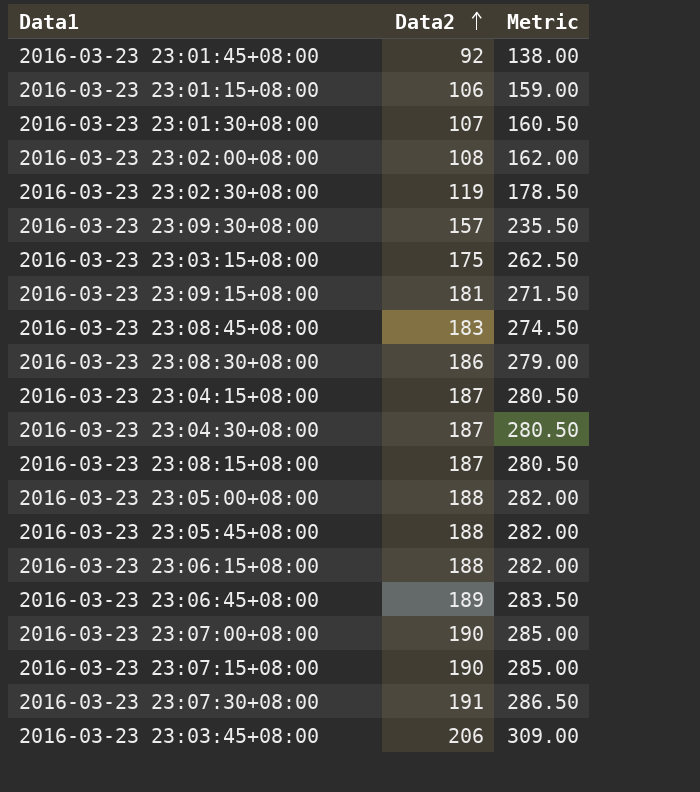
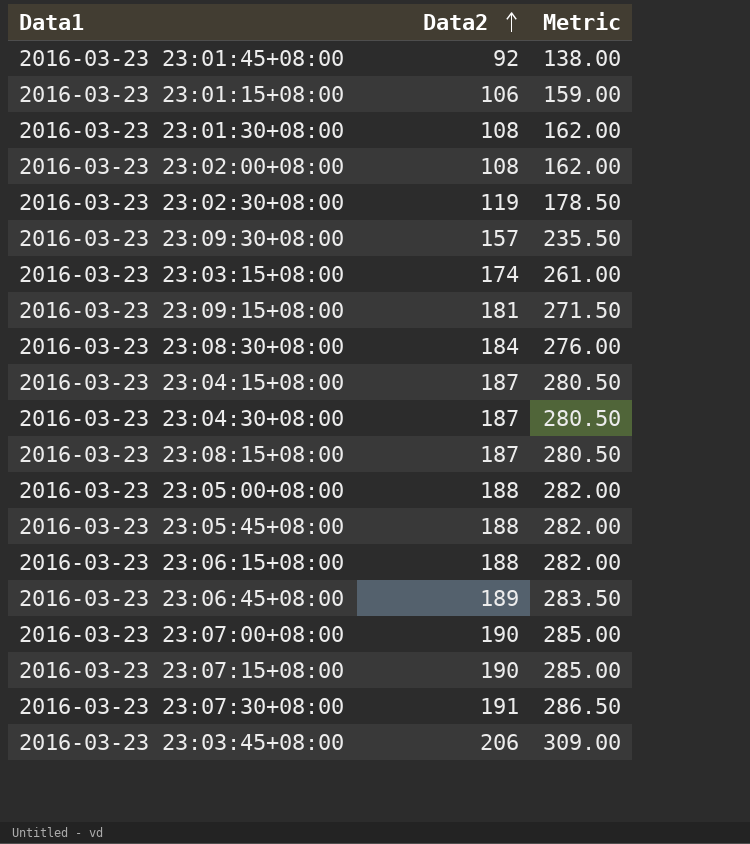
row 2016-03-23 23:08:45+08:00: 183 | 274.50 -> none
2016-03-23 23:01:30+08:00 | Data2: 107 -> 108
2016-03-23 23:01:30+08:00 | Metric: 160.50 -> 162.00
2016-03-23 23:03:15+08:00 | Data2: 175 -> 174
2016-03-23 23:03:15+08:00 | Metric: 262.50 -> 261.00
2016-03-23 23:08:30+08:00 | Data2: 186 -> 184
2016-03-23 23:08:30+08:00 | Metric: 279.00 -> 276.00

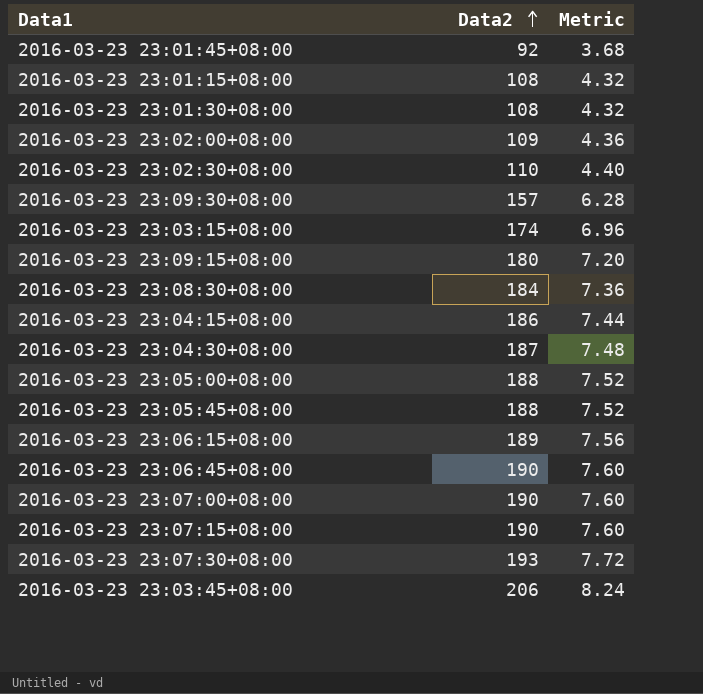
column Metric | formula: [Data2] * 1.5 -> [Data2] * 0.04
row 2016-03-23 23:08:15+08:00: 187 | 280.50 -> none
2016-03-23 23:01:15+08:00 | Data2: 106 -> 108
2016-03-23 23:02:00+08:00 | Data2: 108 -> 109
2016-03-23 23:02:30+08:00 | Data2: 119 -> 110
2016-03-23 23:09:15+08:00 | Data2: 181 -> 180
2016-03-23 23:04:15+08:00 | Data2: 187 -> 186
2016-03-23 23:06:15+08:00 | Data2: 188 -> 189
2016-03-23 23:06:45+08:00 | Data2: 189 -> 190
2016-03-23 23:07:30+08:00 | Data2: 191 -> 193

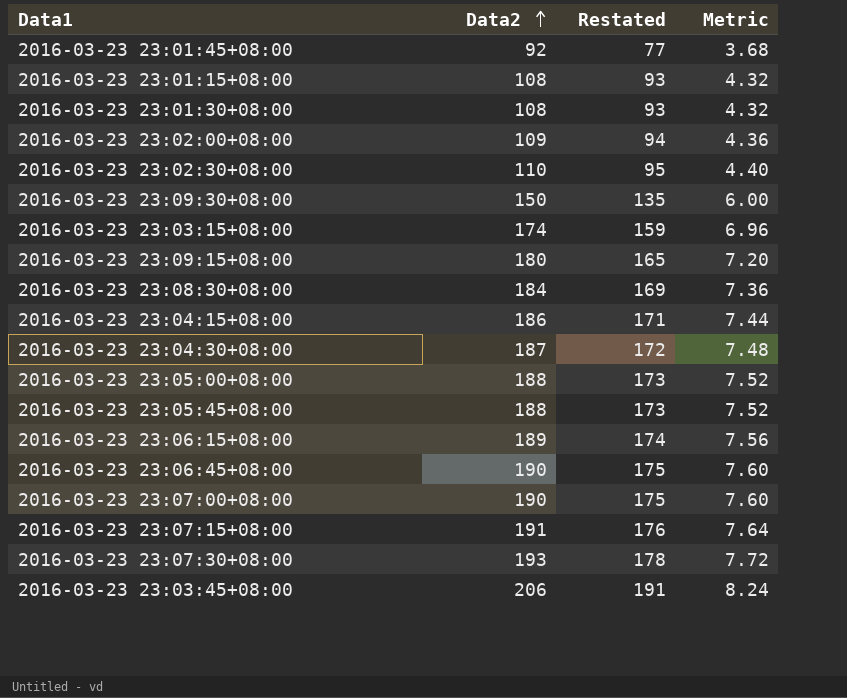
column Restated | formula: none -> [Data2] - 15
2016-03-23 23:09:30+08:00 | Data2: 157 -> 150
2016-03-23 23:09:30+08:00 | Metric: 6.28 -> 6.00
2016-03-23 23:07:15+08:00 | Data2: 190 -> 191
2016-03-23 23:07:15+08:00 | Metric: 7.60 -> 7.64

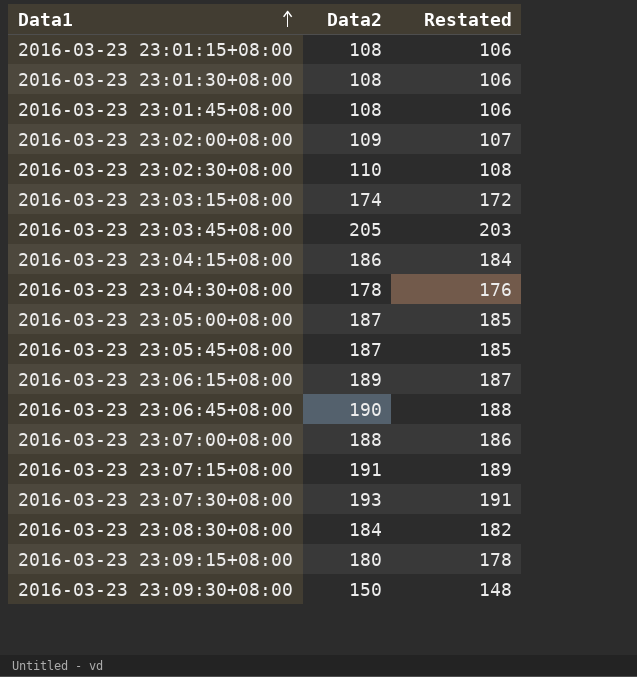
row order: Data2 ascending -> Data1 ascending
column Metric | formula: [Data2] * 0.04 -> none
column Restated | formula: [Data2] - 15 -> [Data2] - 2
2016-03-23 23:01:45+08:00 | Data2: 92 -> 108
2016-03-23 23:03:45+08:00 | Data2: 206 -> 205
2016-03-23 23:04:30+08:00 | Data2: 187 -> 178
2016-03-23 23:05:00+08:00 | Data2: 188 -> 187
2016-03-23 23:05:45+08:00 | Data2: 188 -> 187
2016-03-23 23:07:00+08:00 | Data2: 190 -> 188

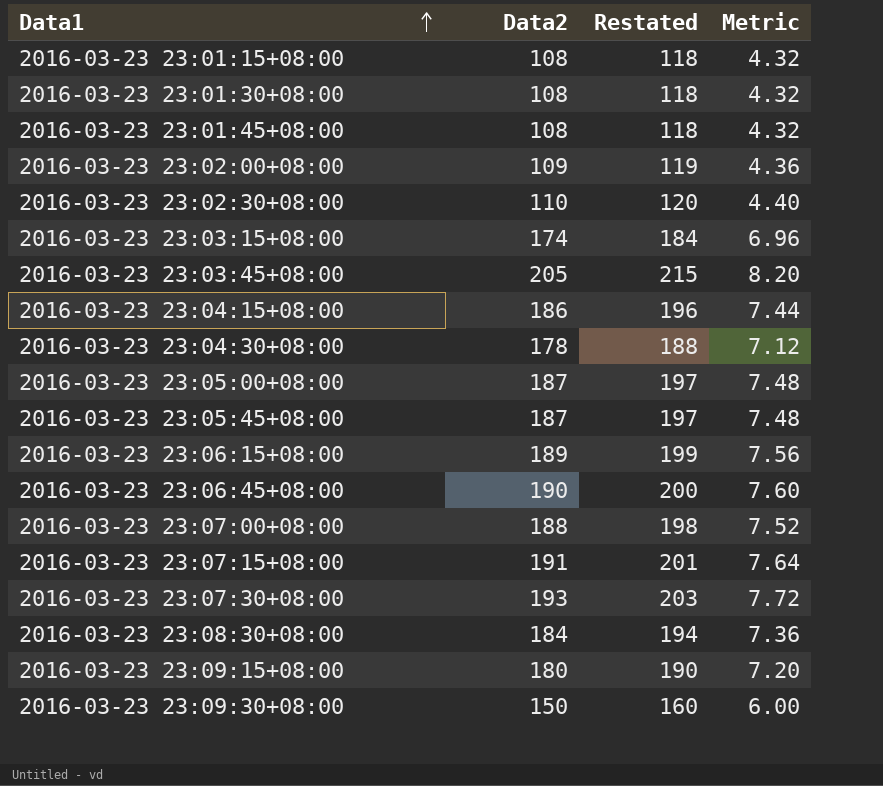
column Restated | formula: [Data2] - 2 -> [Data2] + 10
column Metric | formula: none -> [Data2] * 0.04

